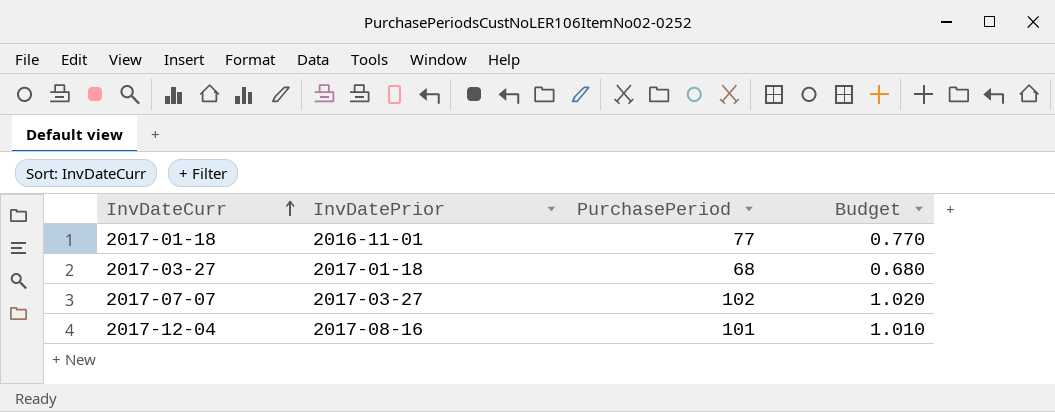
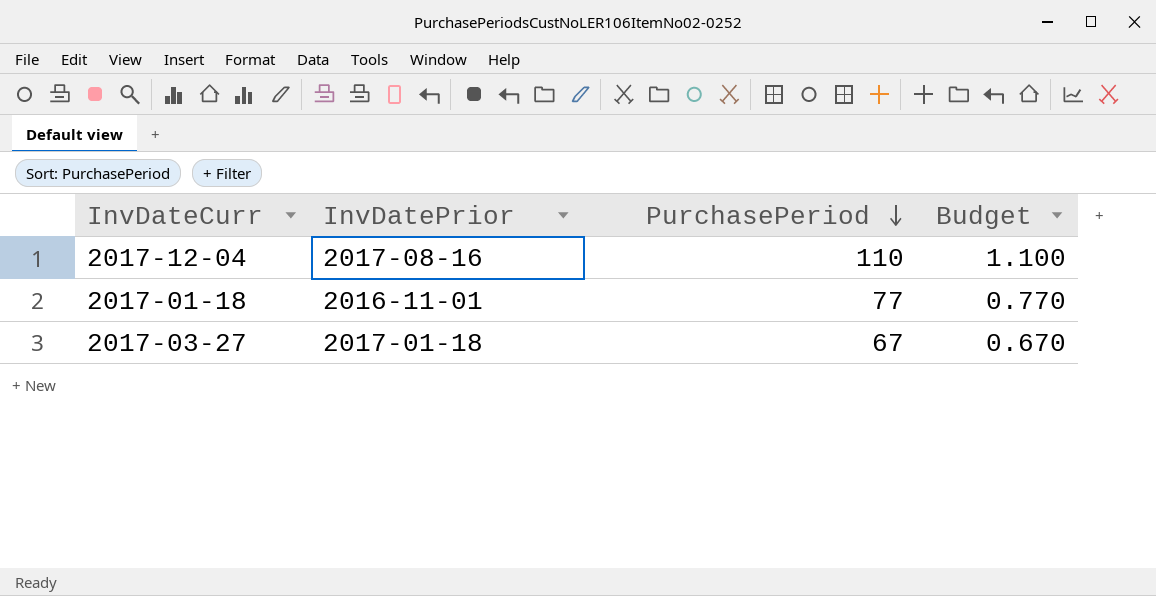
row order: InvDateCurr ascending -> PurchasePeriod descending
row 2017-07-07: 2017-03-27 | 102 | 1.020 -> none
2017-12-04 | PurchasePeriod: 101 -> 110
2017-12-04 | Budget: 1.010 -> 1.100
2017-03-27 | PurchasePeriod: 68 -> 67
2017-03-27 | Budget: 0.680 -> 0.670

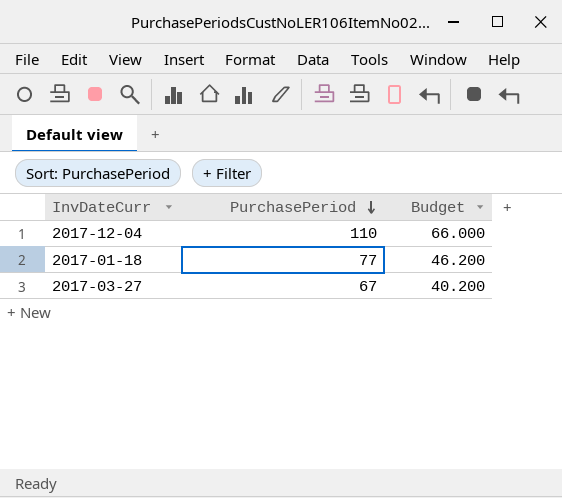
column InvDatePrior | position: 2 -> none
column Budget | formula: [PurchasePeriod] * 0.01 -> [PurchasePeriod] * 0.6

